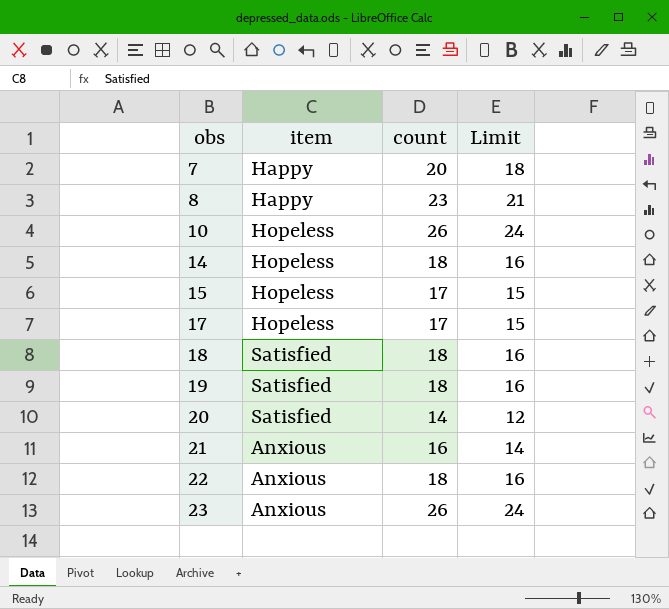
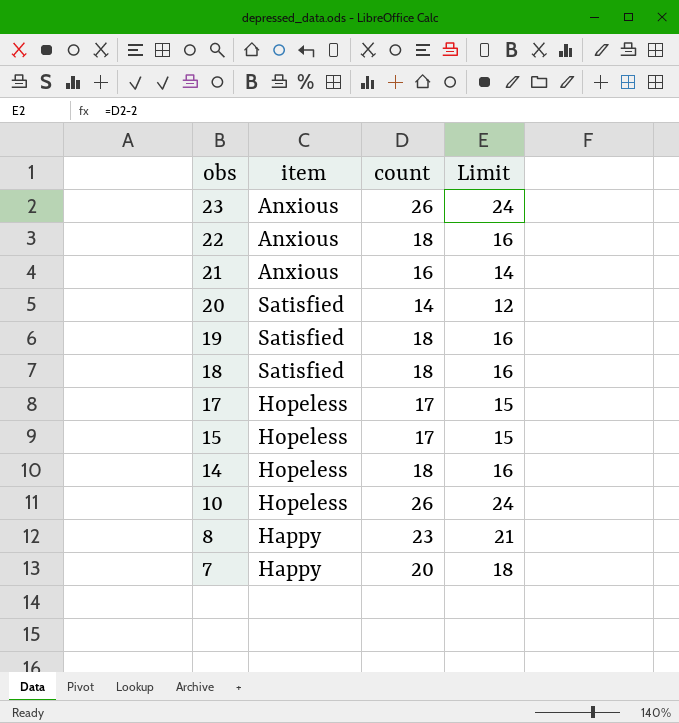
row order: obs ascending -> obs descending

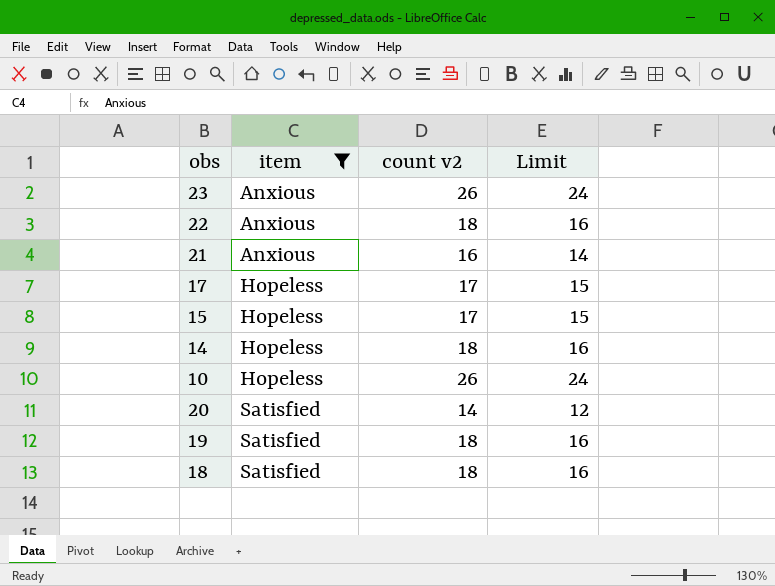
filter: none -> item != Happy
row order: obs descending -> item ascending
column name: count -> count v2

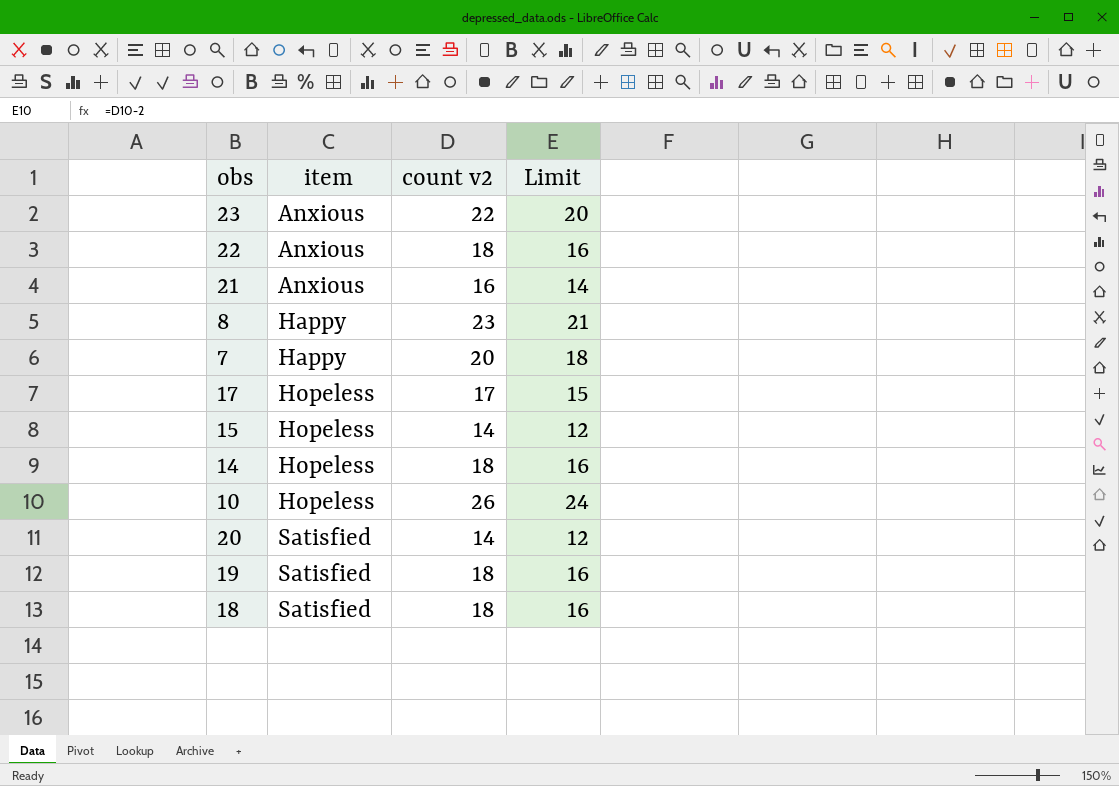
filter: item != Happy -> none
23 | count v2: 26 -> 22
23 | Limit: 24 -> 20
15 | count v2: 17 -> 14
15 | Limit: 15 -> 12

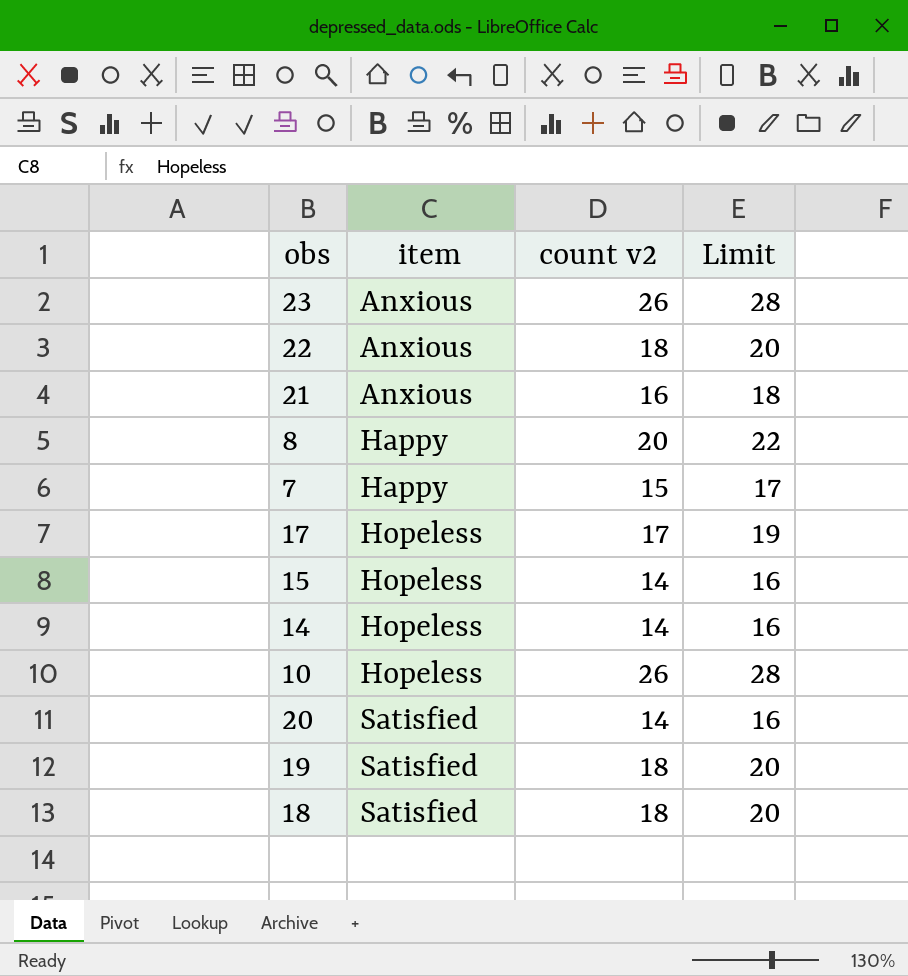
column Limit | formula: [count v2] - 2 -> [count v2] + 2
23 | count v2: 22 -> 26
8 | count v2: 23 -> 20
7 | count v2: 20 -> 15
14 | count v2: 18 -> 14

